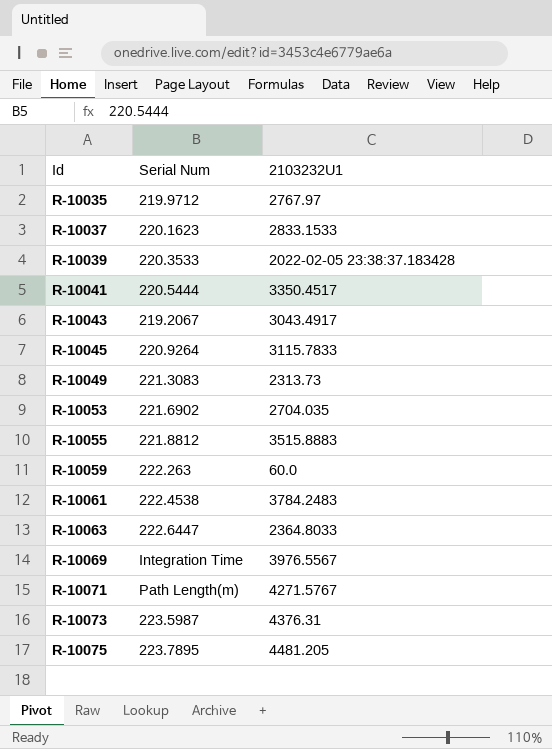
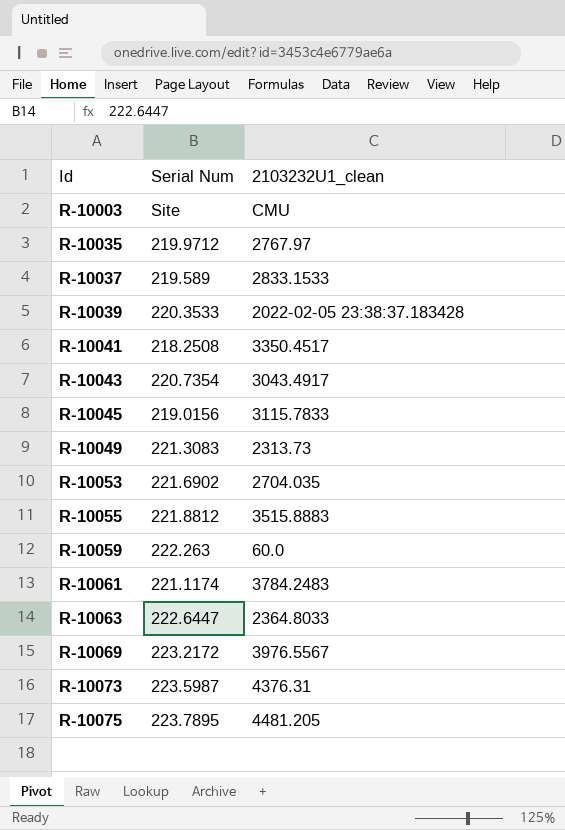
column name: 2103232U1 -> 2103232U1_clean
row R-10071: Path Length(m) | 4271.5767 -> none
row R-10003: none -> Site | CMU
R-10037 | Serial Num: 220.1623 -> 219.589
R-10041 | Serial Num: 220.5444 -> 218.2508
R-10043 | Serial Num: 219.2067 -> 220.7354
R-10045 | Serial Num: 220.9264 -> 219.0156
R-10061 | Serial Num: 222.4538 -> 221.1174
R-10069 | Serial Num: Integration Time -> 223.2172

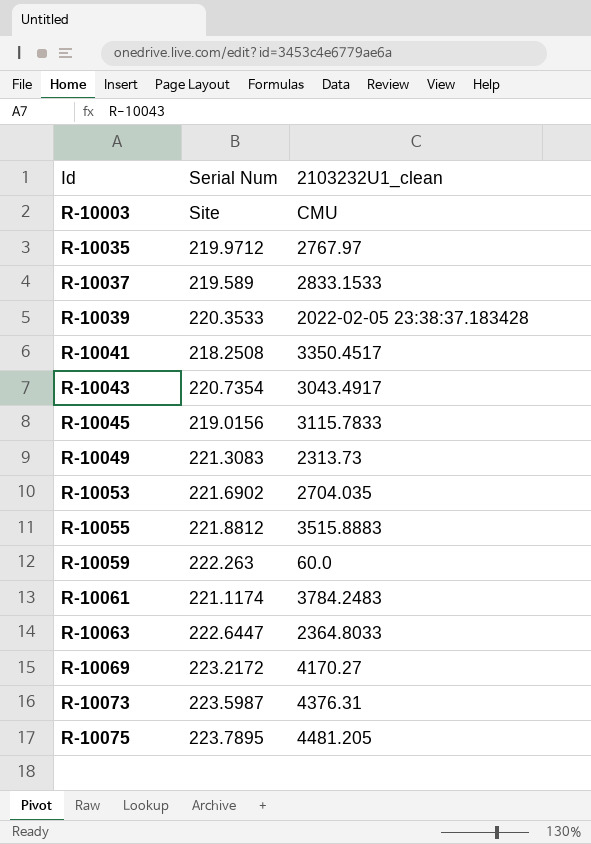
R-10069 | 2103232U1_clean: 3976.5567 -> 4170.27

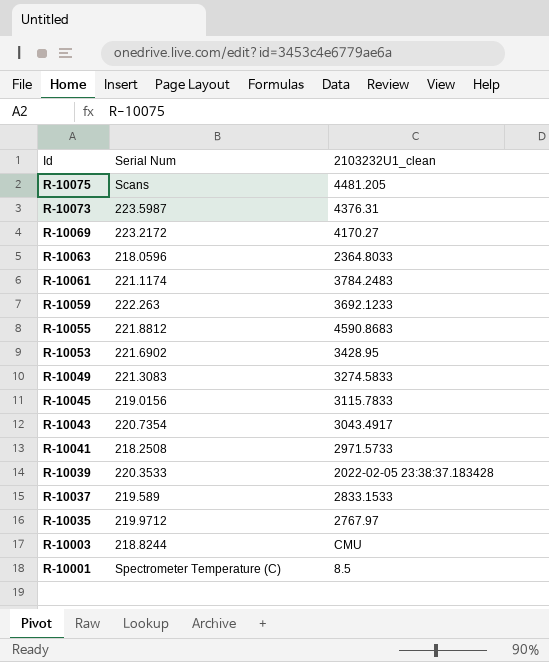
row order: Id ascending -> Id descending
R-10075 | Serial Num: 223.7895 -> Scans
R-10063 | Serial Num: 222.6447 -> 218.0596
R-10059 | 2103232U1_clean: 60.0 -> 3692.1233
R-10055 | 2103232U1_clean: 3515.8883 -> 4590.8683
R-10053 | 2103232U1_clean: 2704.035 -> 3428.95
R-10049 | 2103232U1_clean: 2313.73 -> 3274.5833
R-10041 | 2103232U1_clean: 3350.4517 -> 2971.5733
R-10003 | Serial Num: Site -> 218.8244
row R-10001: none -> Spectrometer Temperature (C) | 8.5

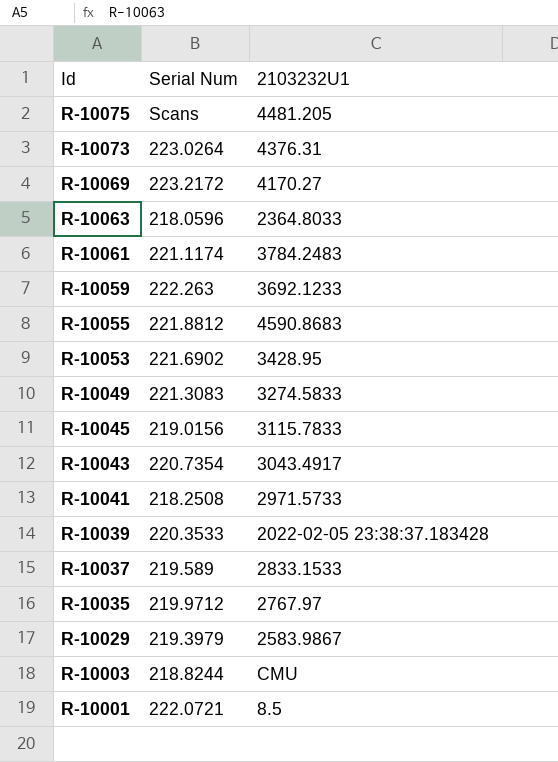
column name: 2103232U1_clean -> 2103232U1
R-10073 | Serial Num: 223.5987 -> 223.0264
row R-10029: none -> 219.3979 | 2583.9867
R-10001 | Serial Num: Spectrometer Temperature (C) -> 222.0721

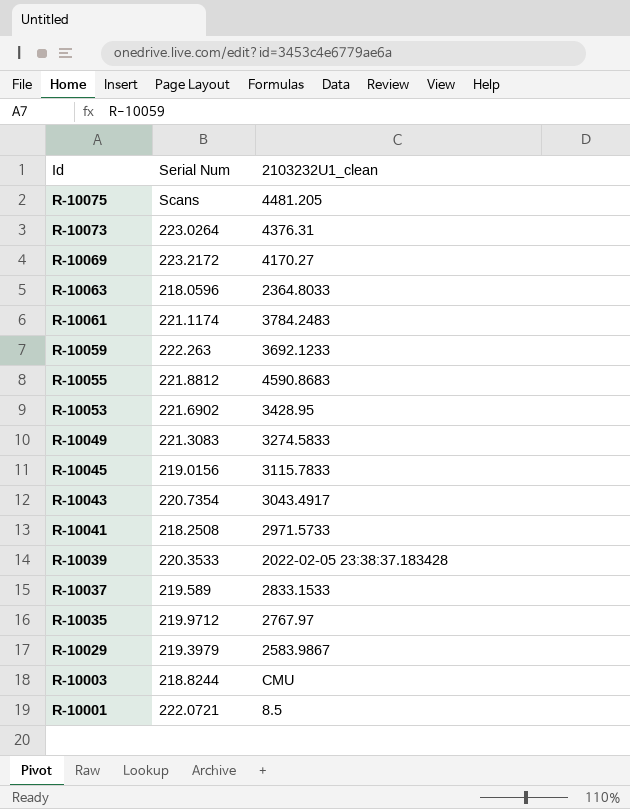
column name: 2103232U1 -> 2103232U1_clean

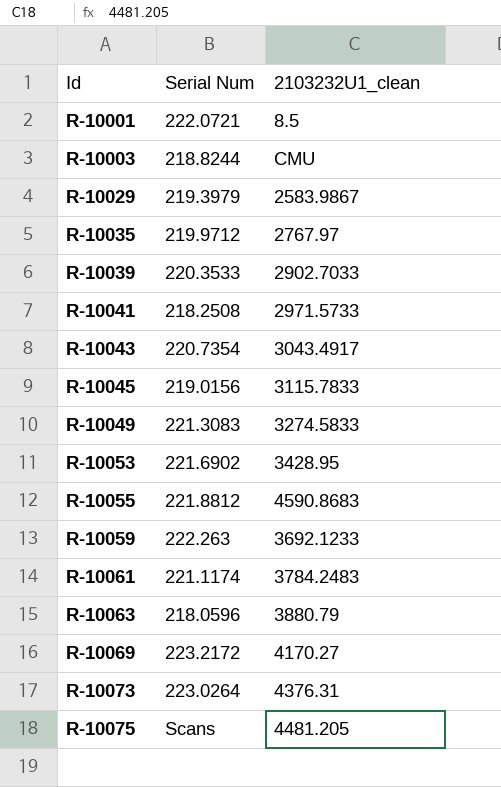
row order: Id descending -> Id ascending
row R-10037: 219.589 | 2833.1533 -> none
R-10039 | 2103232U1_clean: 2022-02-05 23:38:37.183428 -> 2902.7033
R-10063 | 2103232U1_clean: 2364.8033 -> 3880.79

